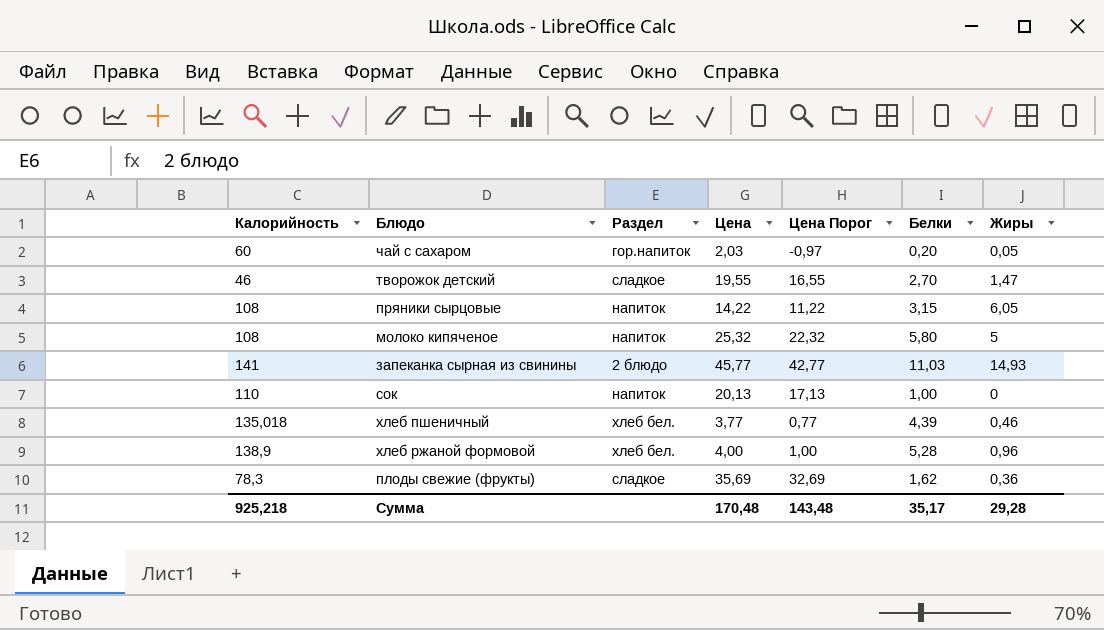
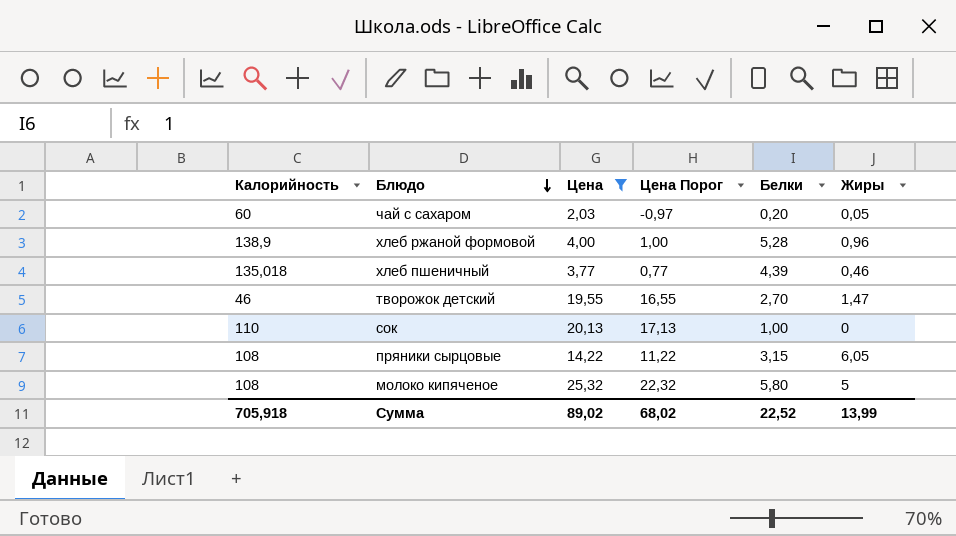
filter: none -> Цена <= 25,32
row order: none -> Блюдо descending
column Раздел | position: 3 -> none
Сумма | Калорийность: 925,218 -> 705,918
Сумма | Цена: 170,48 -> 89,02
Сумма | Цена Порог: 143,48 -> 68,02
Сумма | Белки: 35,17 -> 22,52
Сумма | Жиры: 29,28 -> 13,99

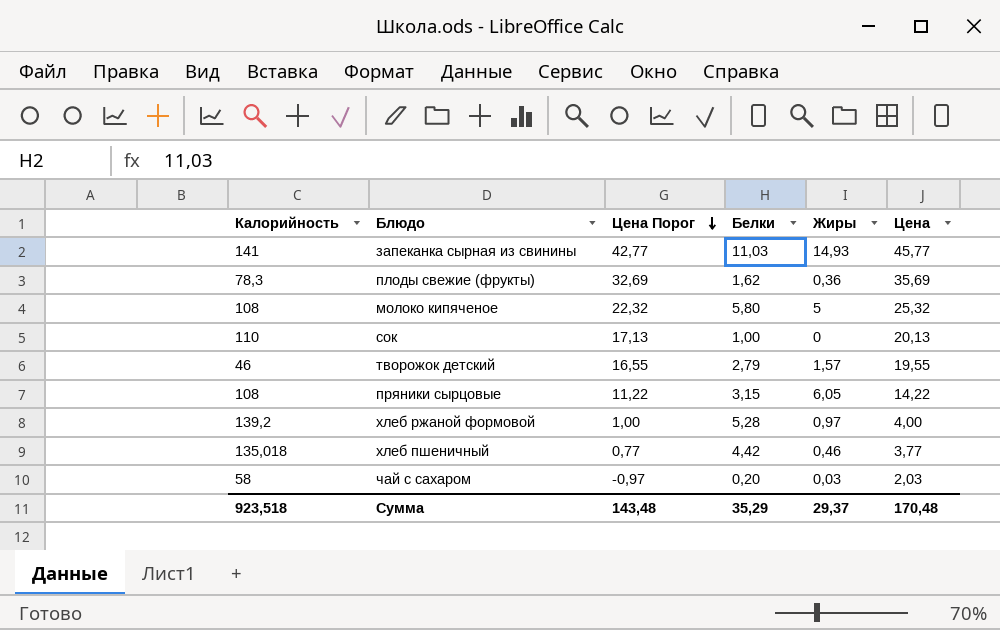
filter: Цена <= 25,32 -> none
row order: Блюдо descending -> Цена Порог descending
column Цена | position: 3 -> 6
творожок детский | Белки: 2,70 -> 2,79
творожок детский | Жиры: 1,47 -> 1,57
хлеб ржаной формовой | Калорийность: 138,9 -> 139,2
хлеб ржаной формовой | Жиры: 0,96 -> 0,97
хлеб пшеничный | Белки: 4,39 -> 4,42
чай с сахаром | Калорийность: 60 -> 58
чай с сахаром | Жиры: 0,05 -> 0,03
Сумма | Калорийность: 705,918 -> 923,518
Сумма | Цена Порог: 68,02 -> 143,48
Сумма | Белки: 22,52 -> 35,29
Сумма | Жиры: 13,99 -> 29,37
Сумма | Цена: 89,02 -> 170,48

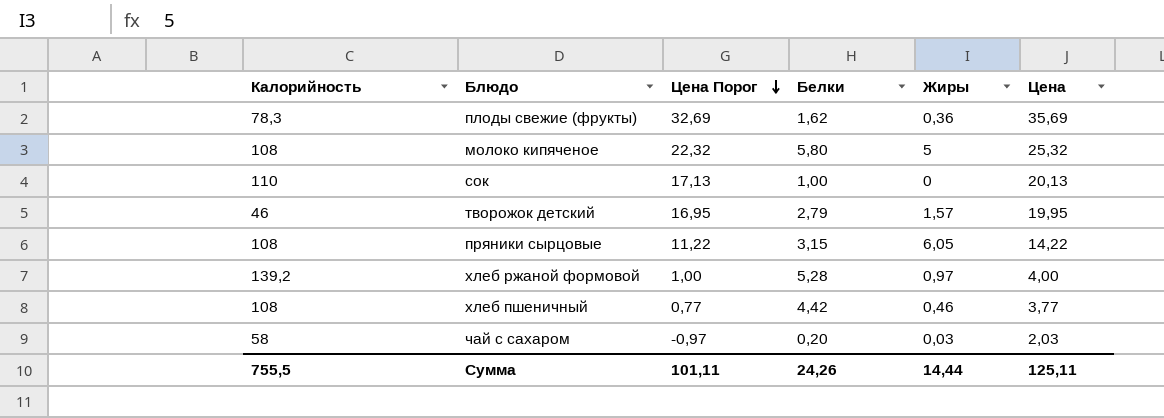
row запеканка сырная из свинины: 141 | 42,77 | 11,03 | 14,93 | 45,77 -> none
творожок детский | Цена Порог: 16,55 -> 16,95
творожок детский | Цена: 19,55 -> 19,95
хлеб пшеничный | Калорийность: 135,018 -> 108
Сумма | Калорийность: 923,518 -> 755,5
Сумма | Цена Порог: 143,48 -> 101,11
Сумма | Белки: 35,29 -> 24,26
Сумма | Жиры: 29,37 -> 14,44
Сумма | Цена: 170,48 -> 125,11

